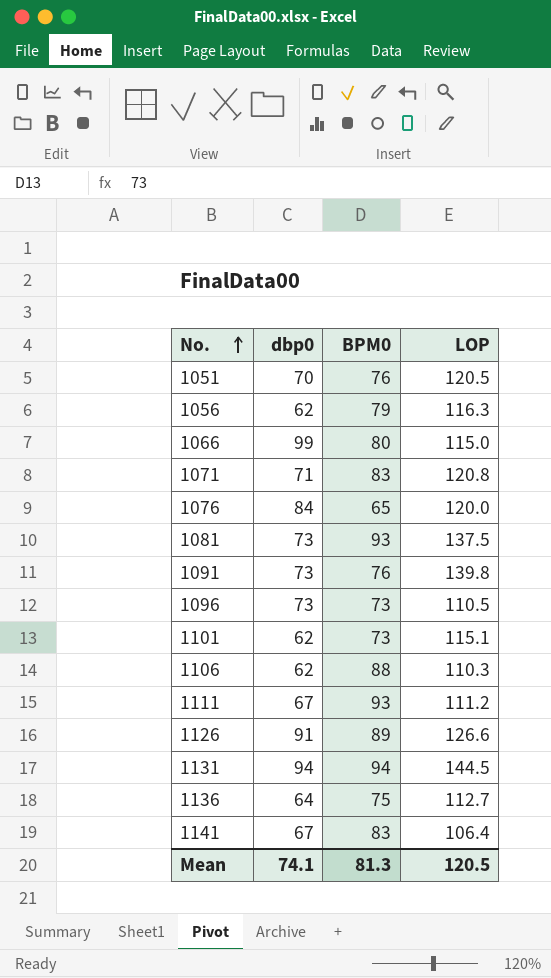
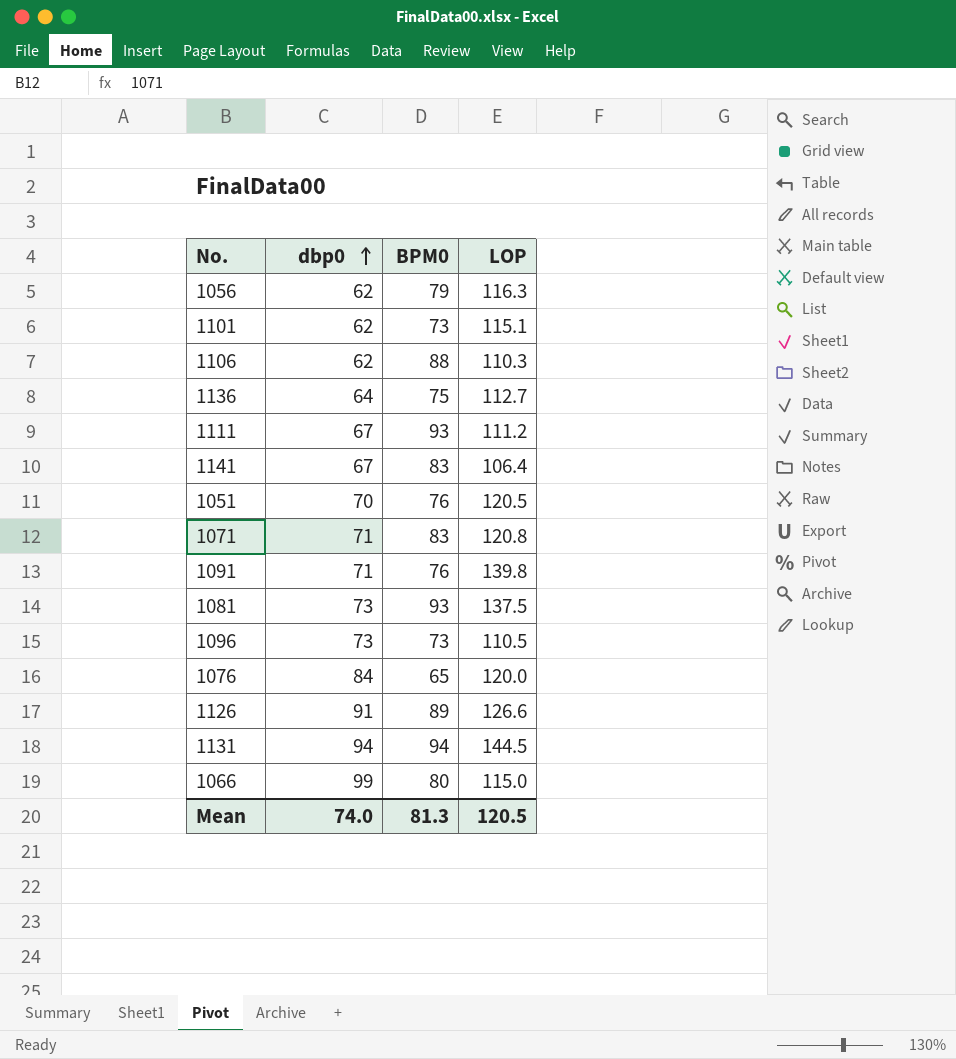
row order: No. ascending -> dbp0 ascending
1091 | dbp0: 73 -> 71
Mean | dbp0: 74.1 -> 74.0

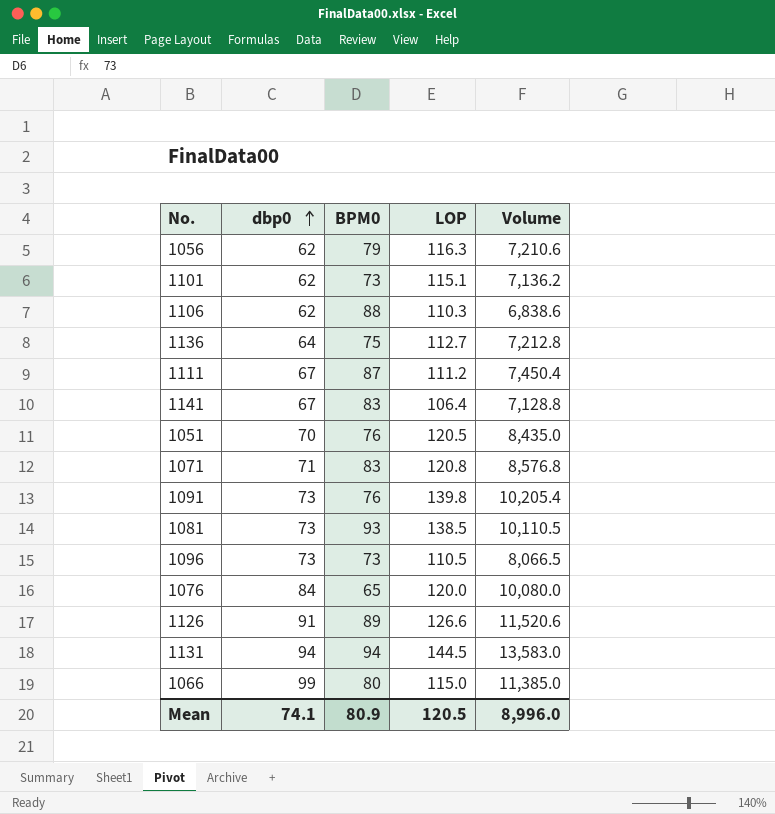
column Volume | formula: none -> [dbp0] * [LOP]
1111 | BPM0: 93 -> 87
1091 | dbp0: 71 -> 73
1081 | LOP: 137.5 -> 138.5
Mean | dbp0: 74.0 -> 74.1
Mean | BPM0: 81.3 -> 80.9

